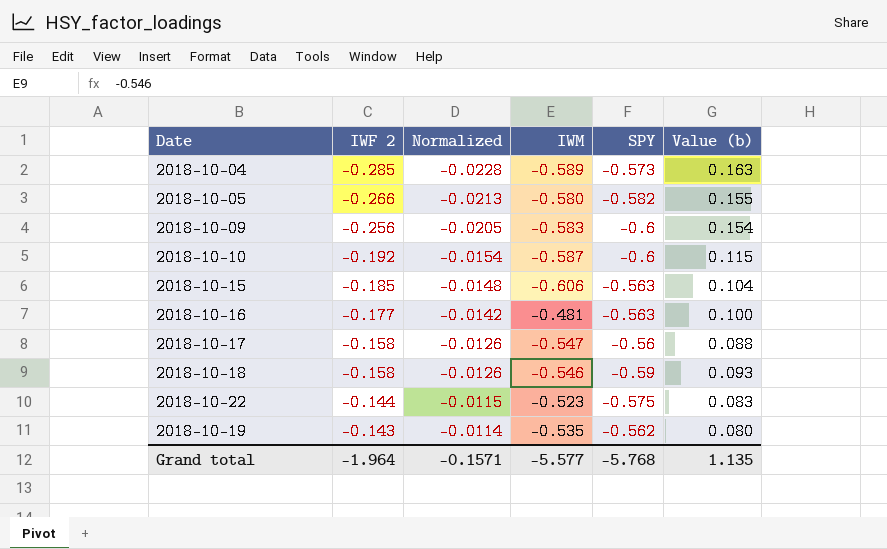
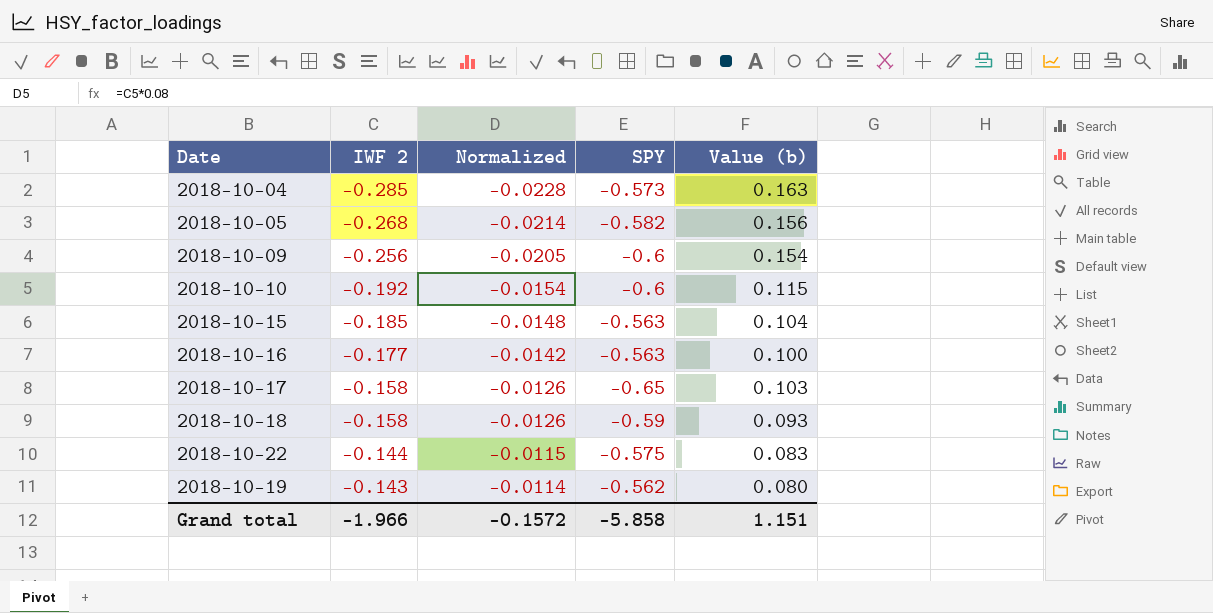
column IWM | position: 4 -> none
2018-10-05 | IWF 2: -0.266 -> -0.268
2018-10-05 | Normalized: -0.0213 -> -0.0214
2018-10-05 | Value (b): 0.155 -> 0.156
2018-10-17 | SPY: -0.56 -> -0.65
2018-10-17 | Value (b): 0.088 -> 0.103
Grand total | IWF 2: -1.964 -> -1.966
Grand total | Normalized: -0.1571 -> -0.1572
Grand total | SPY: -5.768 -> -5.858
Grand total | Value (b): 1.135 -> 1.151

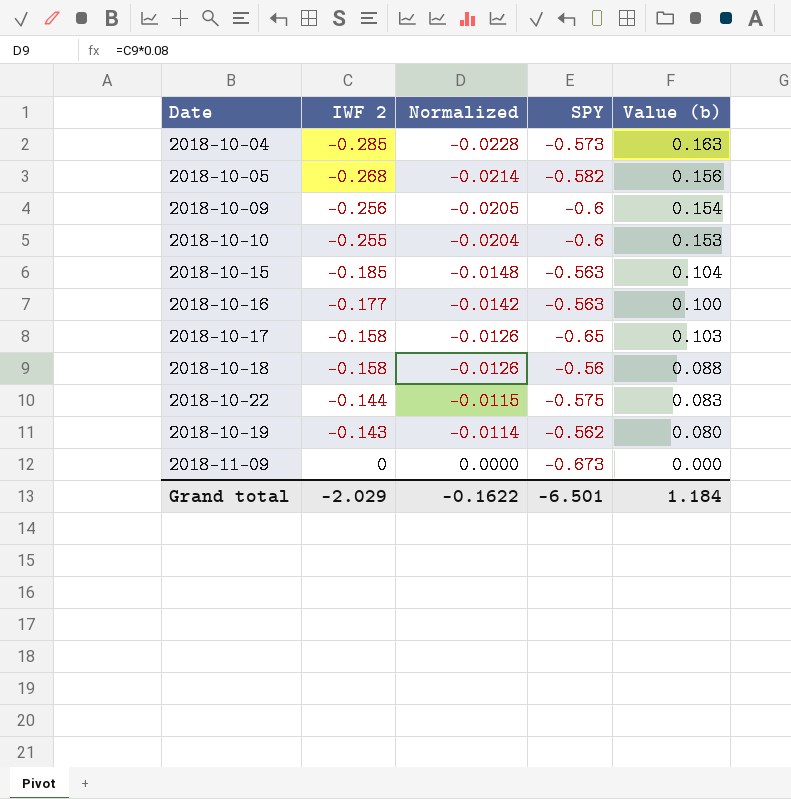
2018-10-10 | IWF 2: -0.192 -> -0.255
2018-10-10 | Normalized: -0.0154 -> -0.0204
2018-10-10 | Value (b): 0.115 -> 0.153
2018-10-18 | SPY: -0.59 -> -0.56
2018-10-18 | Value (b): 0.093 -> 0.088
row 2018-11-09: none -> 0 | 0.0000 | -0.673 | 0.000
Grand total | IWF 2: -1.966 -> -2.029
Grand total | Normalized: -0.1572 -> -0.1622
Grand total | SPY: -5.858 -> -6.501
Grand total | Value (b): 1.151 -> 1.184

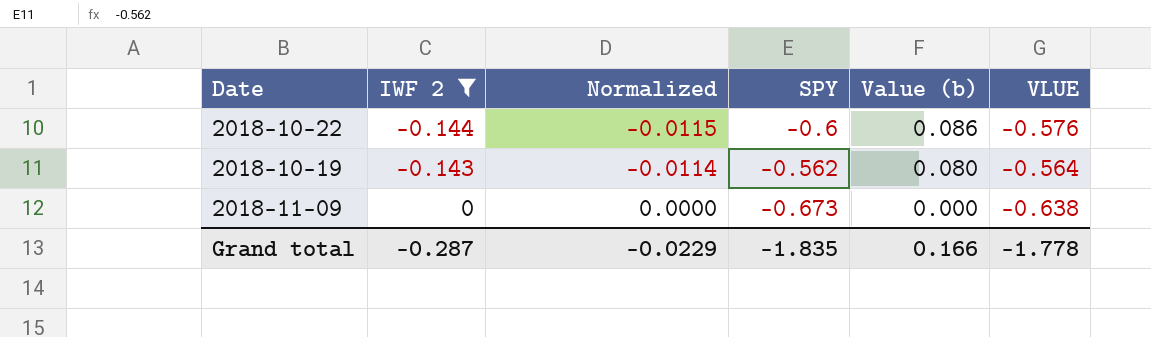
filter: none -> IWF 2 >= -0.144
column VLUE | position: none -> 6
2018-10-22 | SPY: -0.575 -> -0.6
2018-10-22 | Value (b): 0.083 -> 0.086
Grand total | IWF 2: -2.029 -> -0.287
Grand total | Normalized: -0.1622 -> -0.0229
Grand total | SPY: -6.501 -> -1.835
Grand total | Value (b): 1.184 -> 0.166

